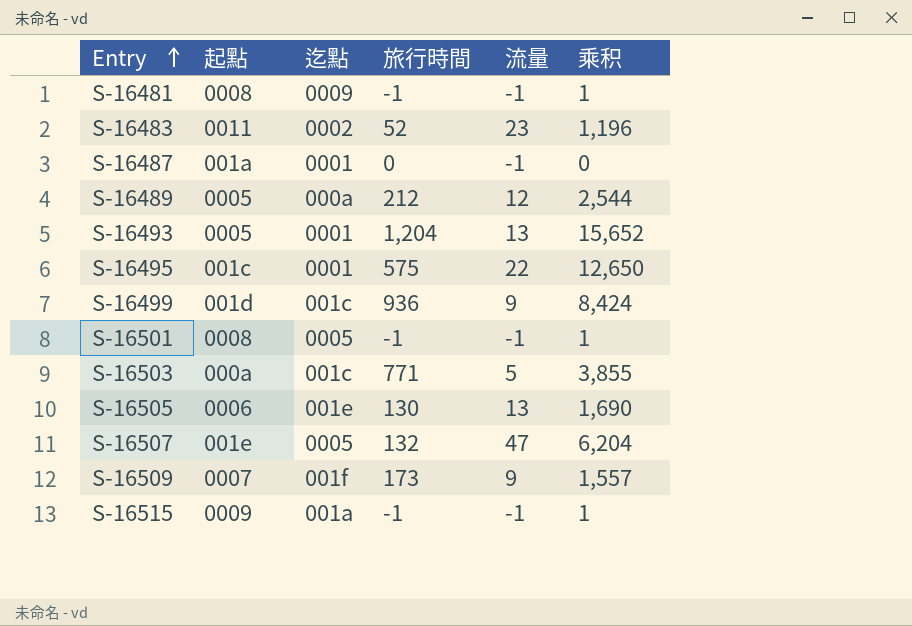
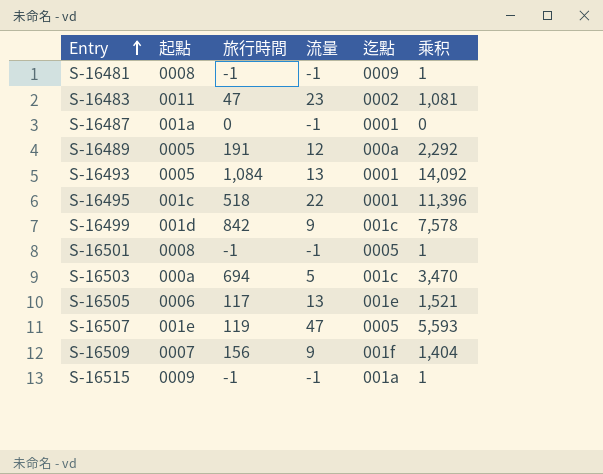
column 迄點 | position: 3 -> 5
S-16483 | 旅行時間: 52 -> 47
S-16483 | 乘积: 1,196 -> 1,081
S-16489 | 旅行時間: 212 -> 191
S-16489 | 乘积: 2,544 -> 2,292
S-16493 | 旅行時間: 1,204 -> 1,084
S-16493 | 乘积: 15,652 -> 14,092
S-16495 | 旅行時間: 575 -> 518
S-16495 | 乘积: 12,650 -> 11,396
S-16499 | 旅行時間: 936 -> 842
S-16499 | 乘积: 8,424 -> 7,578
S-16503 | 旅行時間: 771 -> 694
S-16503 | 乘积: 3,855 -> 3,470
S-16505 | 旅行時間: 130 -> 117
S-16505 | 乘积: 1,690 -> 1,521
S-16507 | 旅行時間: 132 -> 119
S-16507 | 乘积: 6,204 -> 5,593
S-16509 | 旅行時間: 173 -> 156
S-16509 | 乘积: 1,557 -> 1,404

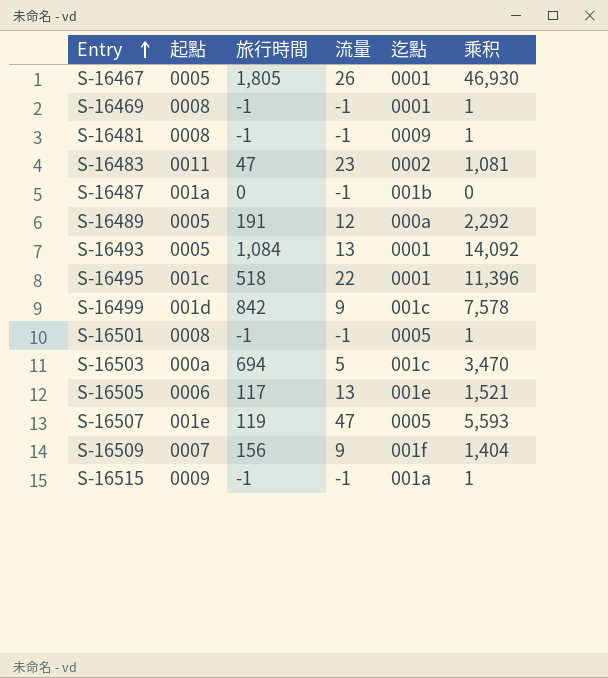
row S-16467: none -> 0005 | 1,805 | 26 | 0001 | 46,930
row S-16469: none -> 0008 | -1 | -1 | 0001 | 1
S-16487 | 迄點: 0001 -> 001b

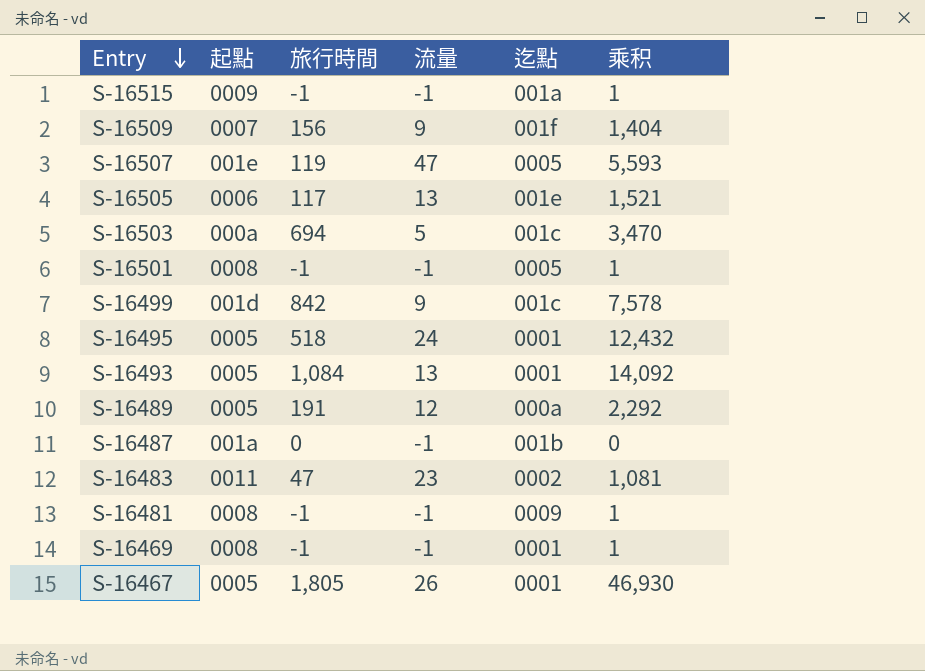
row order: Entry ascending -> Entry descending
S-16495 | 起點: 001c -> 0005
S-16495 | 流量: 22 -> 24
S-16495 | 乘积: 11,396 -> 12,432

